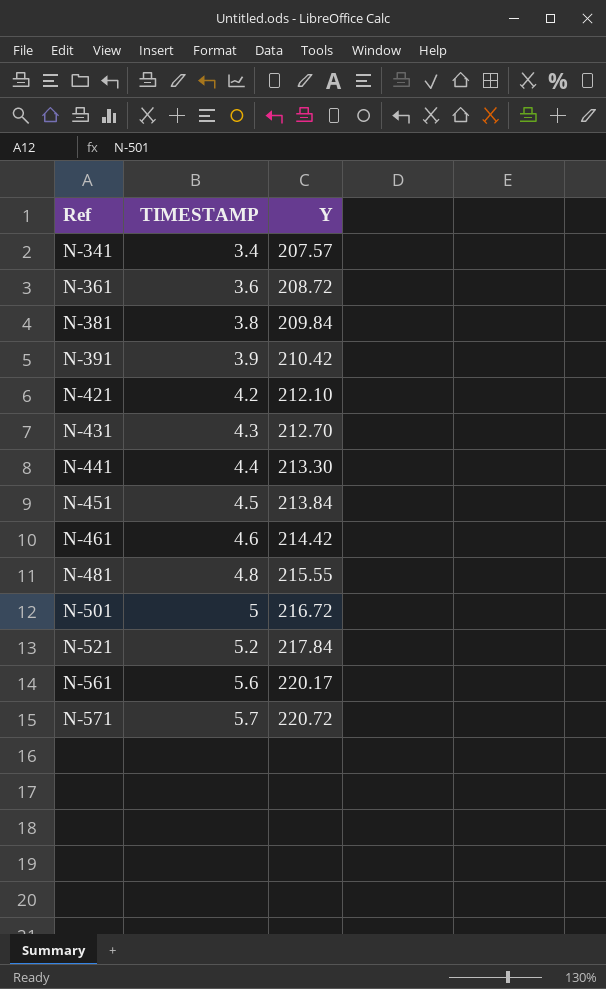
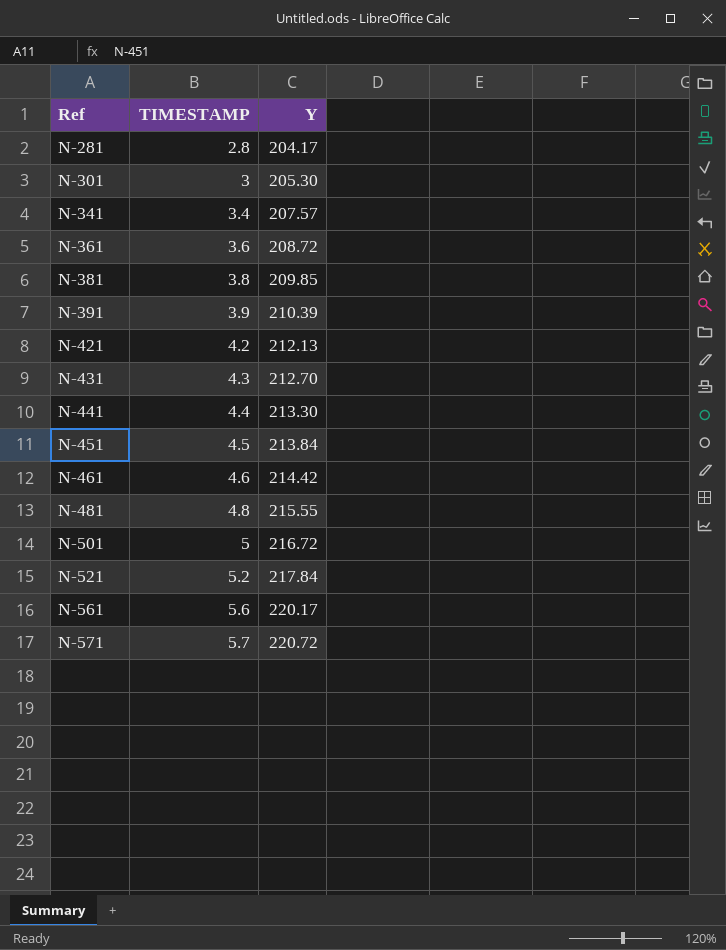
row N-281: none -> 2.8 | 204.17
row N-301: none -> 3 | 205.30
N-381 | Y: 209.84 -> 209.85
N-391 | Y: 210.42 -> 210.39
N-421 | Y: 212.10 -> 212.13

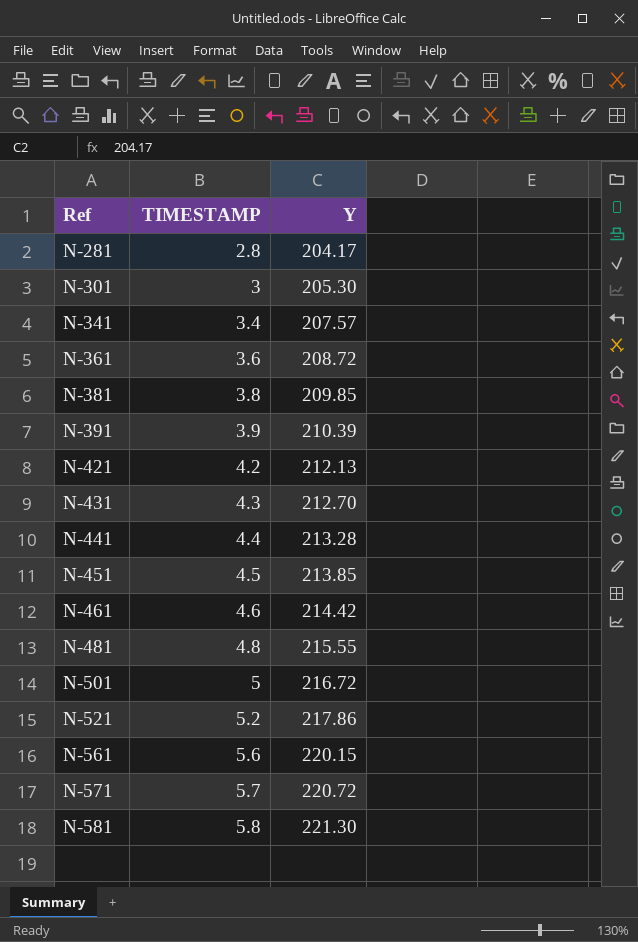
N-441 | Y: 213.30 -> 213.28
N-451 | Y: 213.84 -> 213.85
N-521 | Y: 217.84 -> 217.86
N-561 | Y: 220.17 -> 220.15
row N-581: none -> 5.8 | 221.30

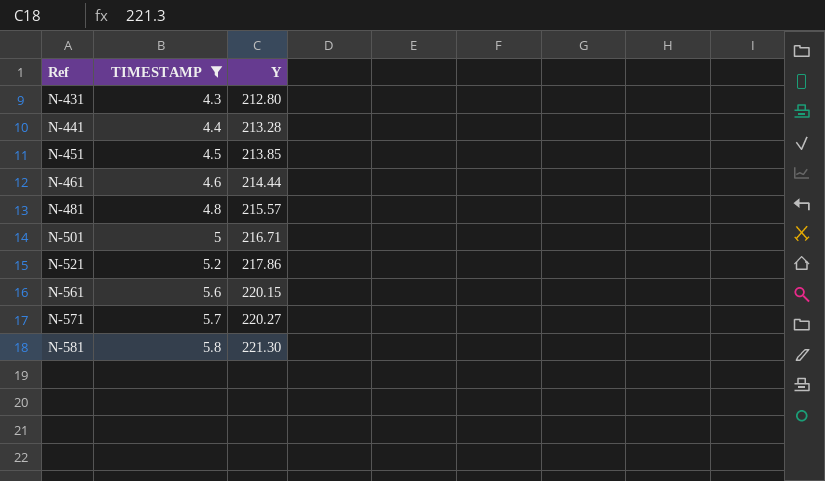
filter: none -> TIMESTAMP >= 4.3
N-431 | Y: 212.70 -> 212.80
N-461 | Y: 214.42 -> 214.44
N-481 | Y: 215.55 -> 215.57
N-501 | Y: 216.72 -> 216.71
N-571 | Y: 220.72 -> 220.27

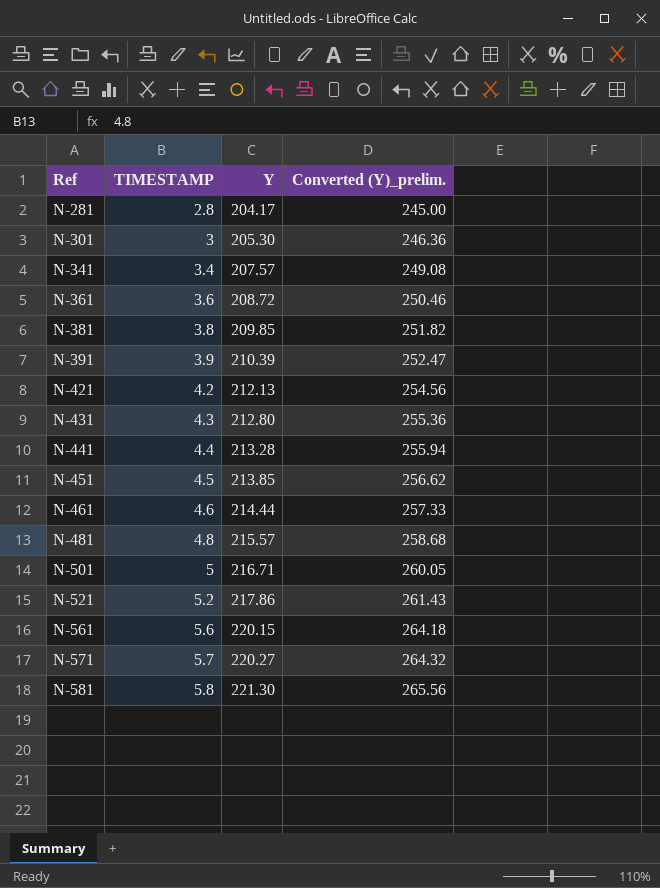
filter: TIMESTAMP >= 4.3 -> none
column Converted (Y)_prelim. | formula: none -> [Y] * 1.2

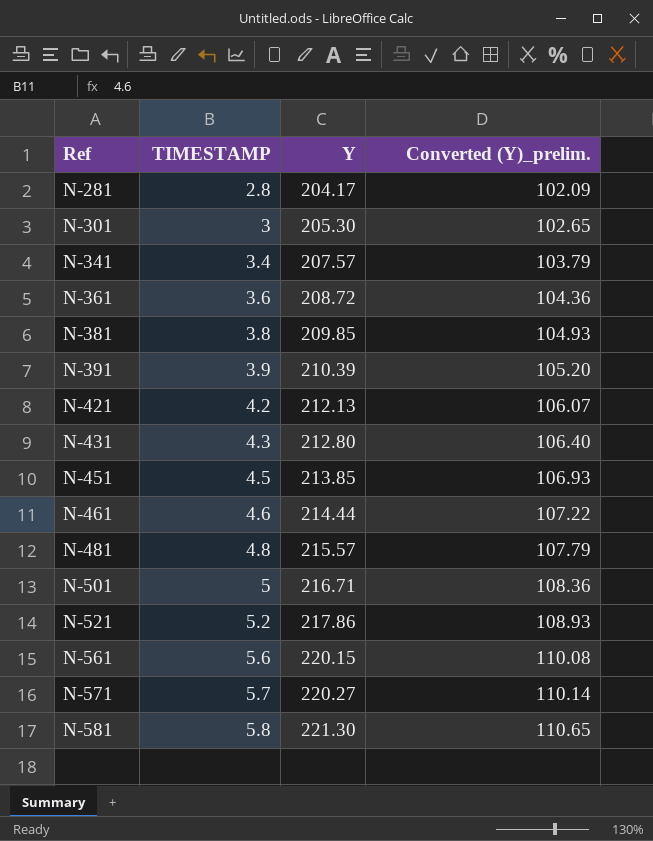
column Converted (Y)_prelim. | formula: [Y] * 1.2 -> [Y] * 0.5
row N-441: 4.4 | 213.28 | 255.94 -> none

